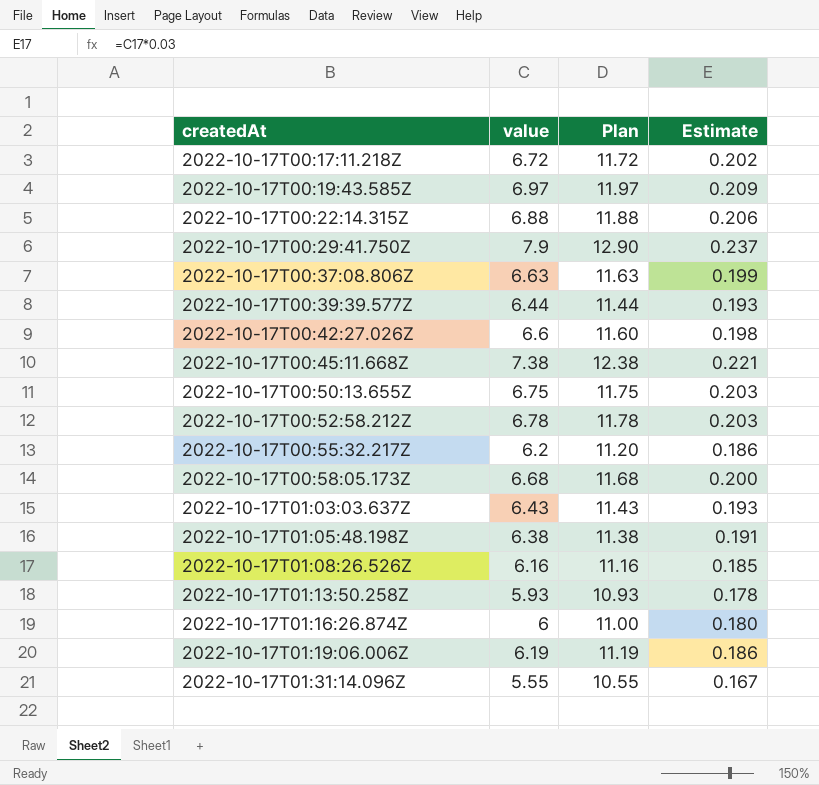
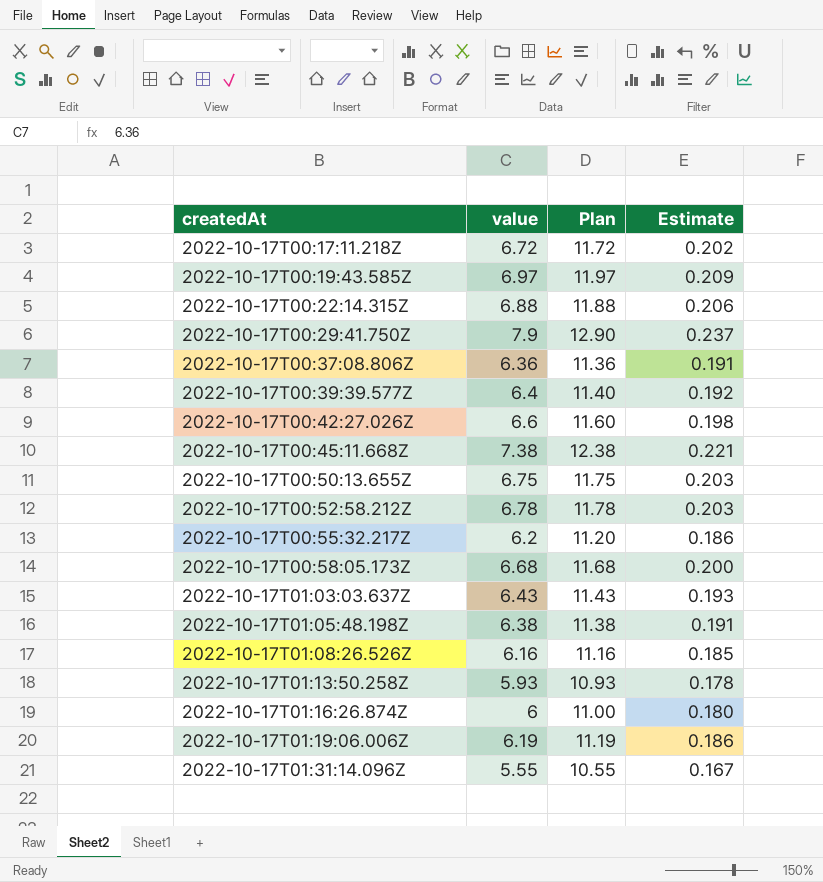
2022-10-17T00:37:08.806Z | value: 6.63 -> 6.36
2022-10-17T00:37:08.806Z | Plan: 11.63 -> 11.36
2022-10-17T00:37:08.806Z | Estimate: 0.199 -> 0.191
2022-10-17T00:39:39.577Z | value: 6.44 -> 6.4
2022-10-17T00:39:39.577Z | Plan: 11.44 -> 11.40
2022-10-17T00:39:39.577Z | Estimate: 0.193 -> 0.192

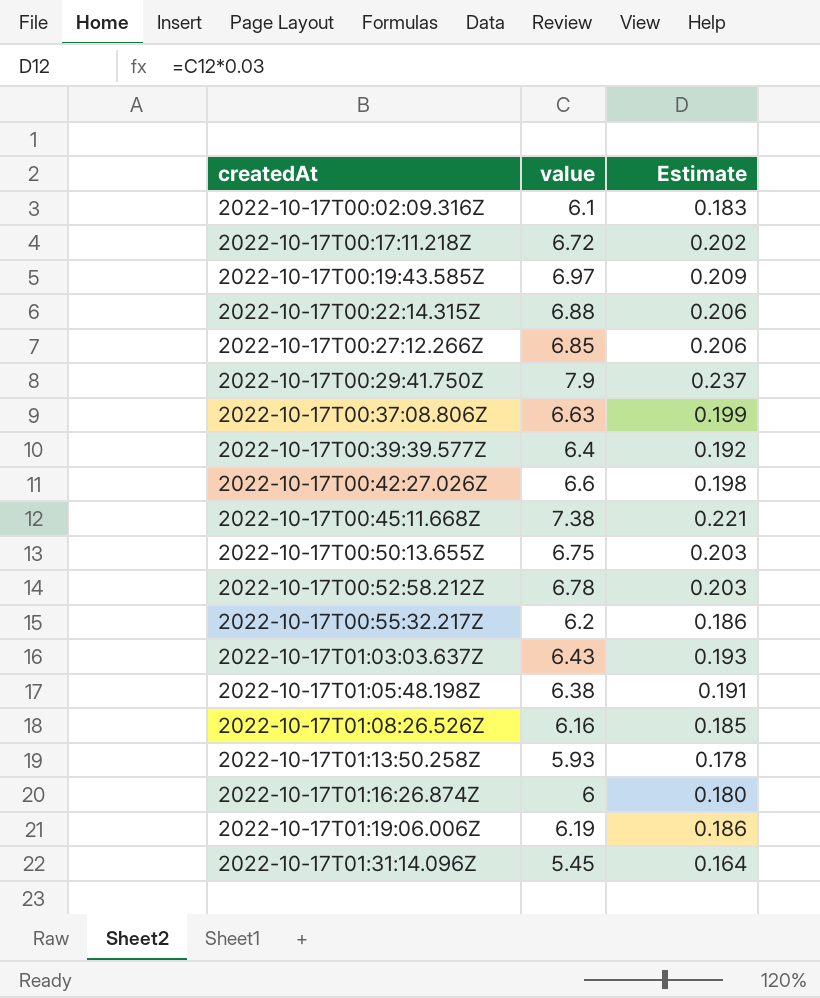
column Plan | formula: [value] + 5 -> none
row 2022-10-17T00:58:05.173Z: 6.68 | 11.68 | 0.200 -> none
row 2022-10-17T00:02:09.316Z: none -> 6.1 | 0.183
row 2022-10-17T00:27:12.266Z: none -> 6.85 | 0.206
2022-10-17T00:37:08.806Z | value: 6.36 -> 6.63
2022-10-17T00:37:08.806Z | Estimate: 0.191 -> 0.199
2022-10-17T01:31:14.096Z | value: 5.55 -> 5.45
2022-10-17T01:31:14.096Z | Estimate: 0.167 -> 0.164

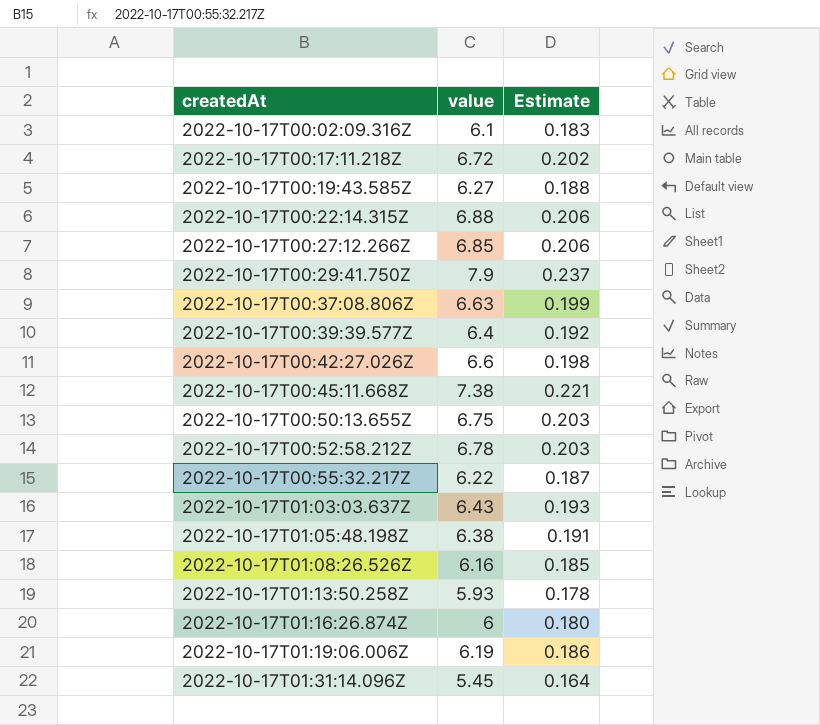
2022-10-17T00:19:43.585Z | value: 6.97 -> 6.27
2022-10-17T00:19:43.585Z | Estimate: 0.209 -> 0.188
2022-10-17T00:55:32.217Z | value: 6.2 -> 6.22
2022-10-17T00:55:32.217Z | Estimate: 0.186 -> 0.187

